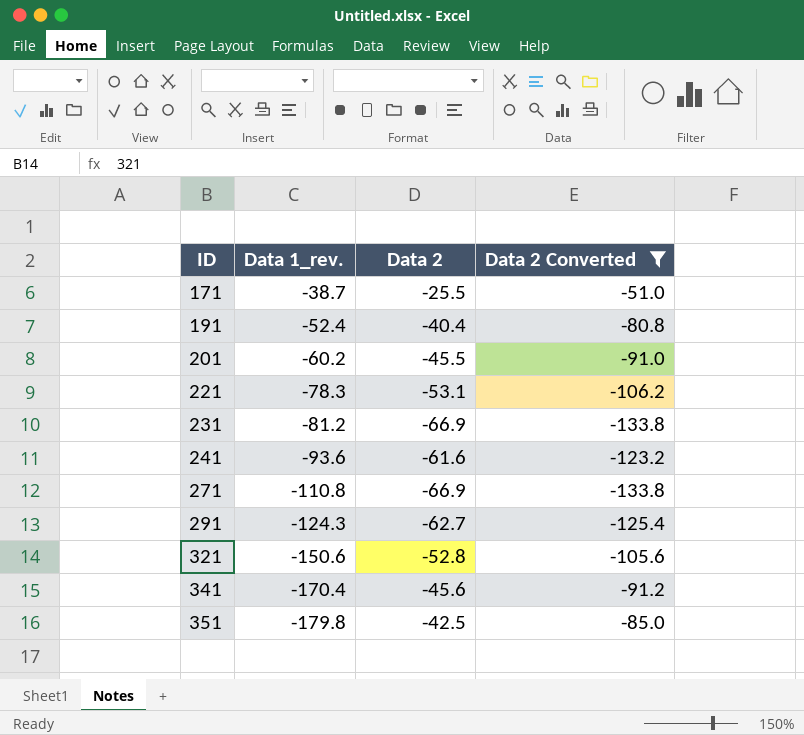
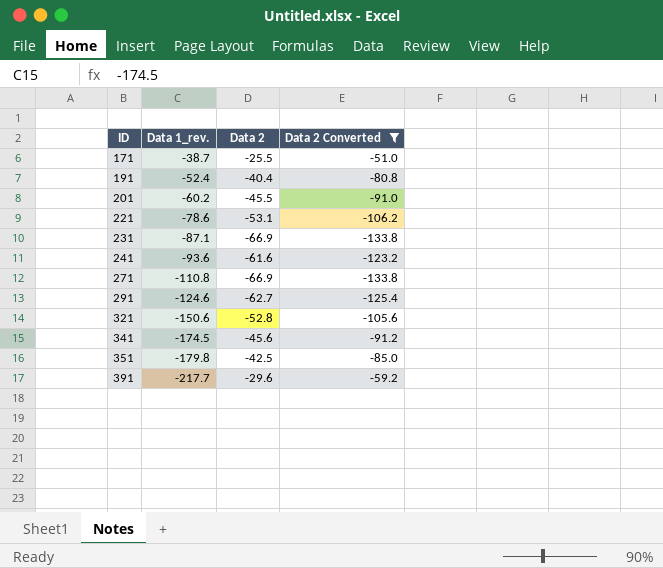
221 | Data 1_rev.: -78.3 -> -78.6
231 | Data 1_rev.: -81.2 -> -87.1
291 | Data 1_rev.: -124.3 -> -124.6
341 | Data 1_rev.: -170.4 -> -174.5
row 391: none -> -217.7 | -29.6 | -59.2

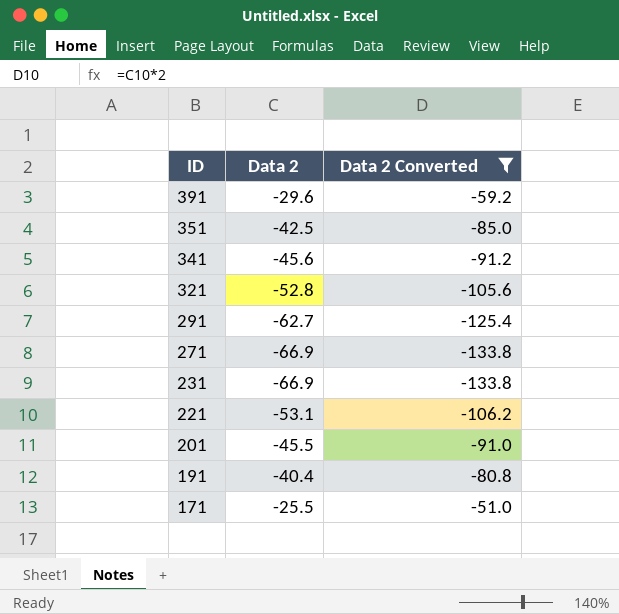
row order: ID ascending -> ID descending
column Data 1_rev. | position: 2 -> none
row 241: -93.6 | -61.6 | -123.2 -> none

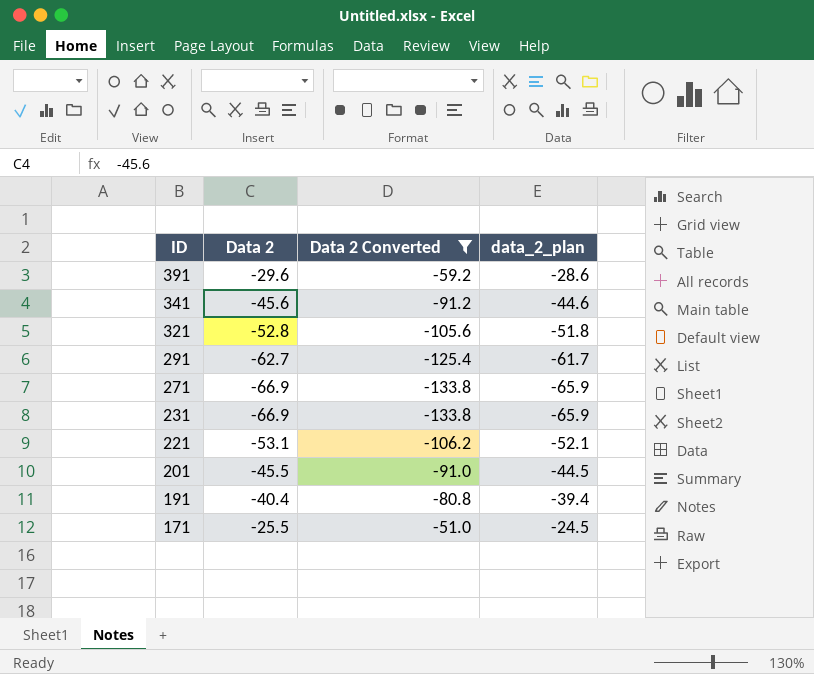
column data_2_plan | formula: none -> [Data 2] + 1
row 351: -42.5 | -85.0 -> none

